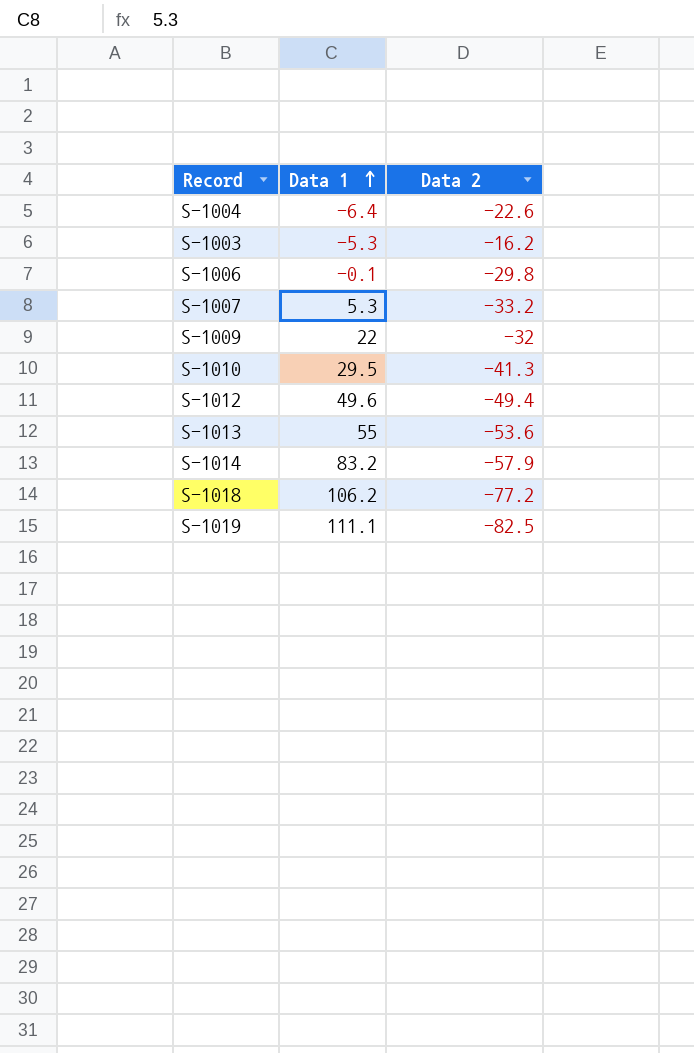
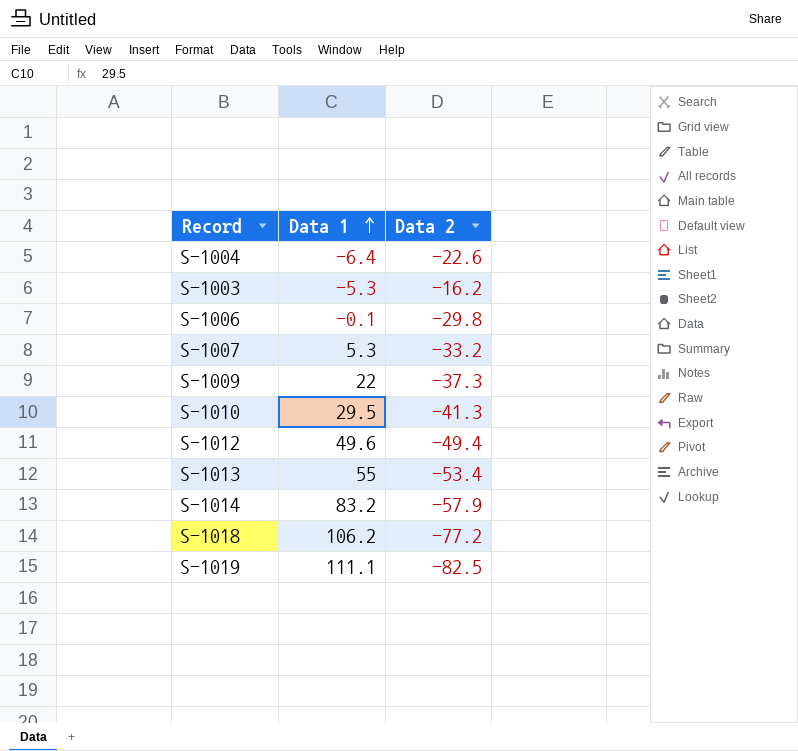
S-1009 | Data 2: -32 -> -37.3
S-1013 | Data 2: -53.6 -> -53.4

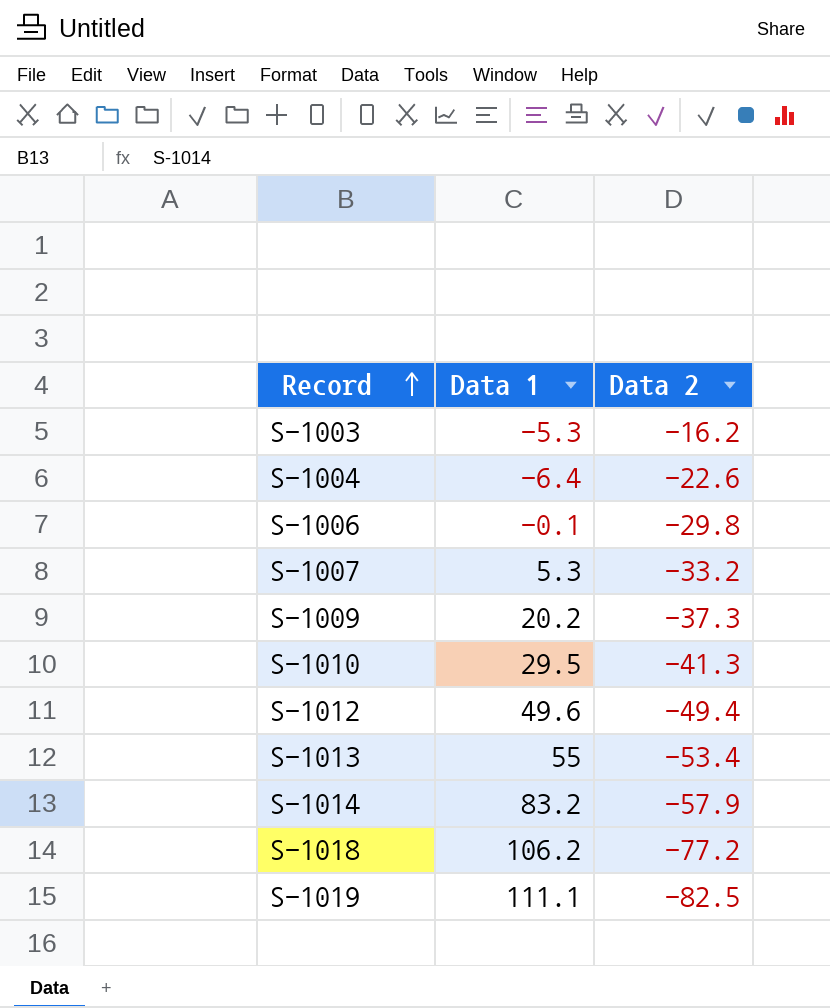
row order: Data 1 ascending -> Record ascending
S-1009 | Data 1: 22 -> 20.2

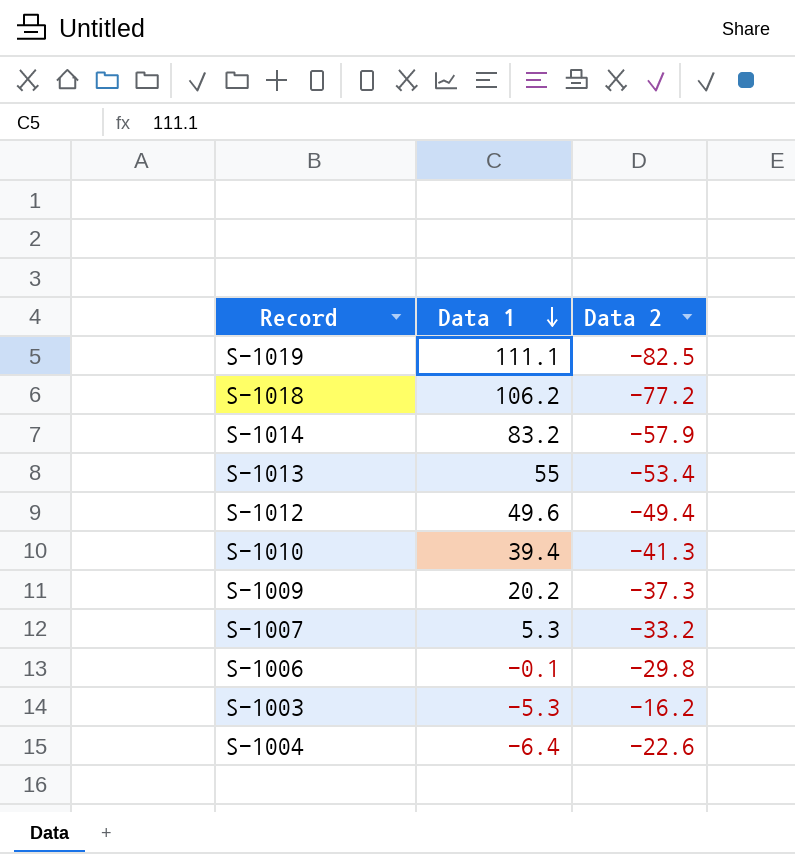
row order: Record ascending -> Data 1 descending
S-1010 | Data 1: 29.5 -> 39.4

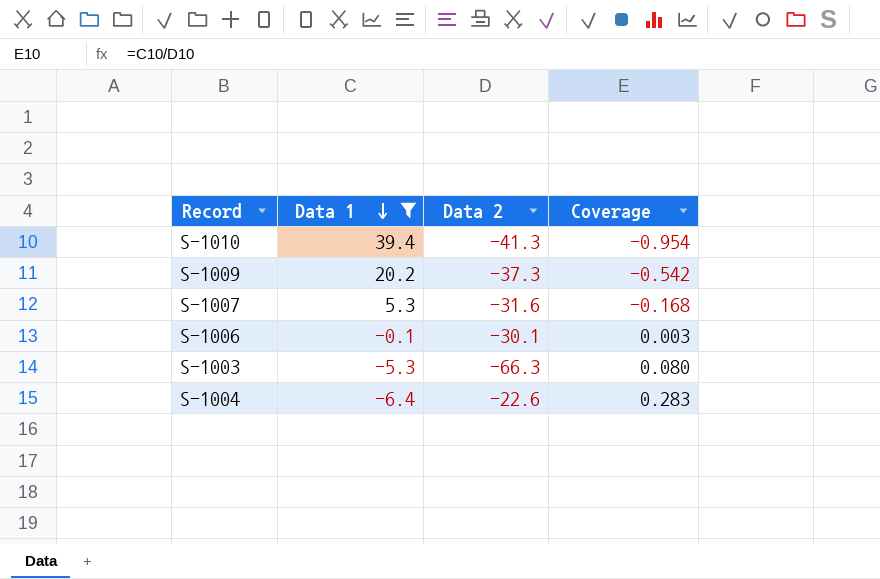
filter: none -> Data 1 <= 39.4
column Coverage | formula: none -> [Data 1] / [Data 2]
S-1007 | Data 2: -33.2 -> -31.6
S-1006 | Data 2: -29.8 -> -30.1
S-1003 | Data 2: -16.2 -> -66.3

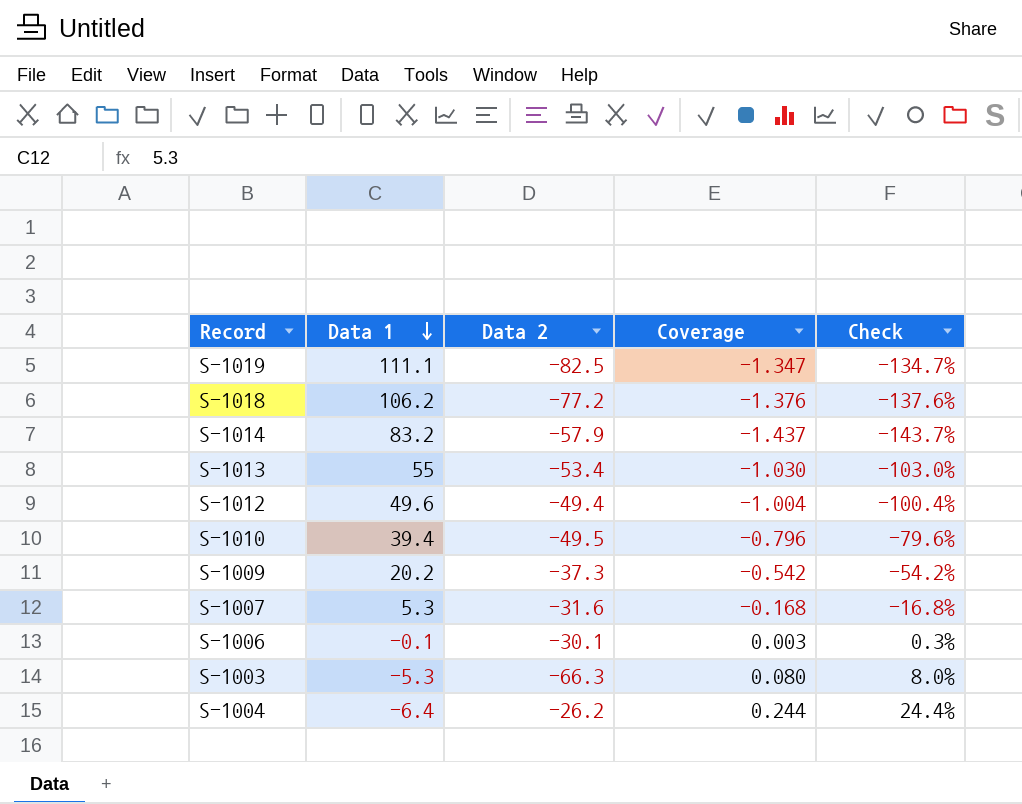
filter: Data 1 <= 39.4 -> none
column Check | formula: none -> [Data 1] / [Data 2]
S-1010 | Data 2: -41.3 -> -49.5
S-1010 | Coverage: -0.954 -> -0.796
S-1004 | Data 2: -22.6 -> -26.2
S-1004 | Coverage: 0.283 -> 0.244

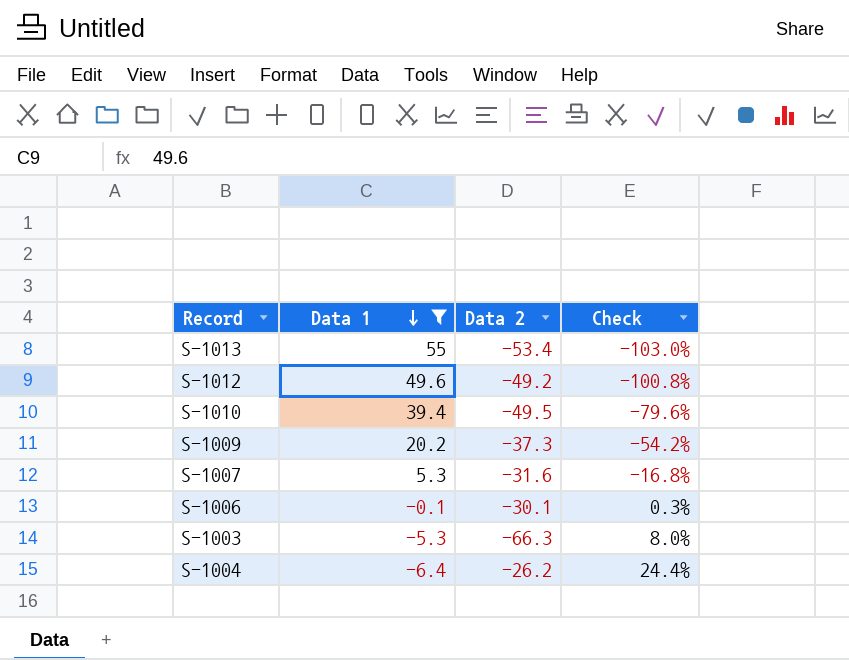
filter: none -> Data 1 <= 55
column Coverage | formula: [Data 1] / [Data 2] -> none
S-1012 | Data 2: -49.4 -> -49.2
S-1012 | Check: -100.4% -> -100.8%

